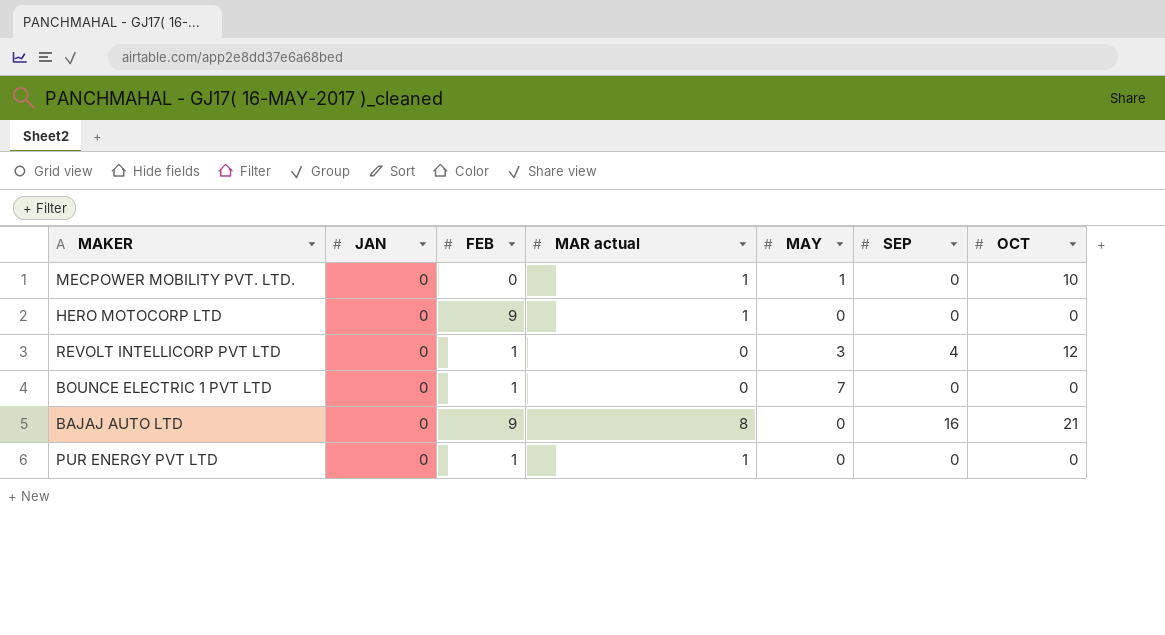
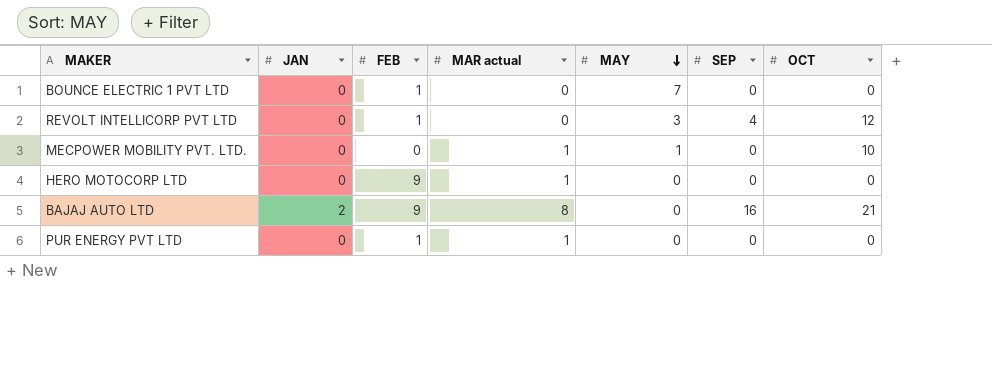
row order: none -> MAY descending
BAJAJ AUTO LTD | JAN: 0 -> 2

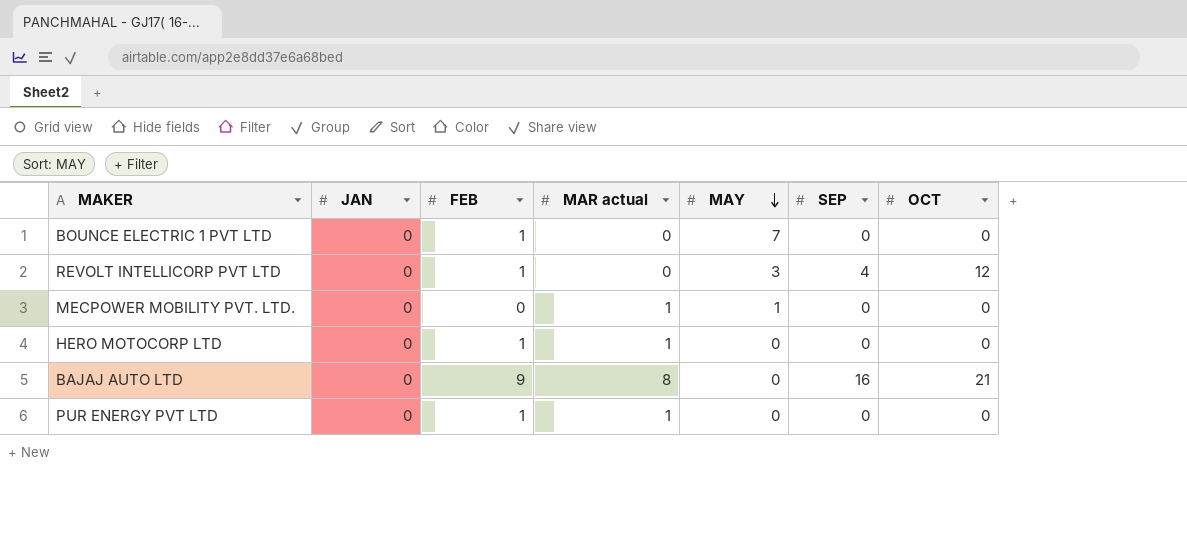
MECPOWER MOBILITY PVT. LTD. | OCT: 10 -> 0
HERO MOTOCORP LTD | FEB: 9 -> 1
BAJAJ AUTO LTD | JAN: 2 -> 0

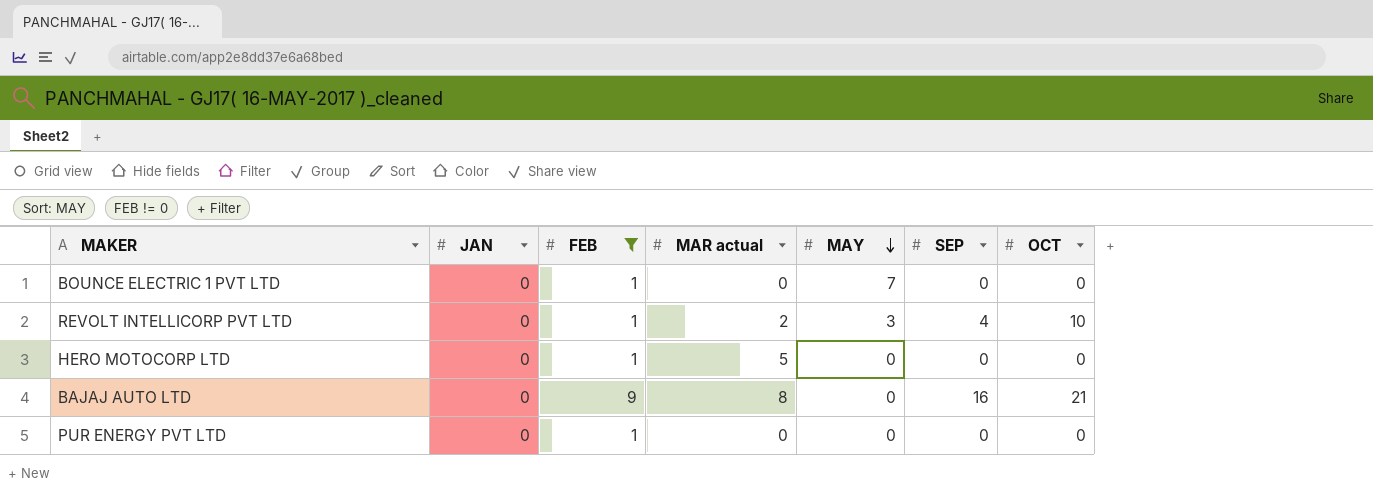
filter: none -> FEB != 0
REVOLT INTELLICORP PVT LTD | MAR actual: 0 -> 2
REVOLT INTELLICORP PVT LTD | OCT: 12 -> 10
HERO MOTOCORP LTD | MAR actual: 1 -> 5
PUR ENERGY PVT LTD | MAR actual: 1 -> 0

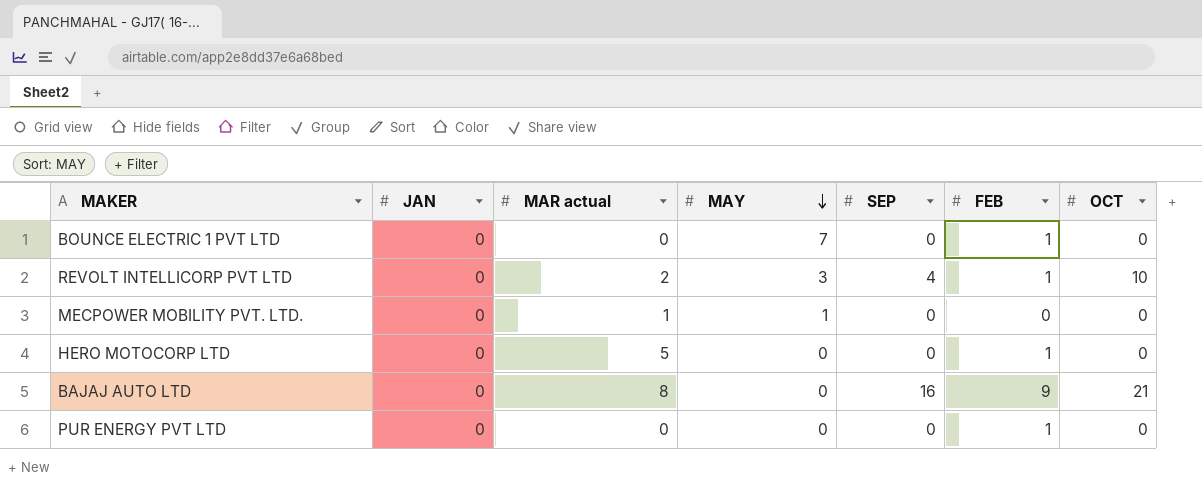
filter: FEB != 0 -> none
column FEB | position: 3 -> 6

